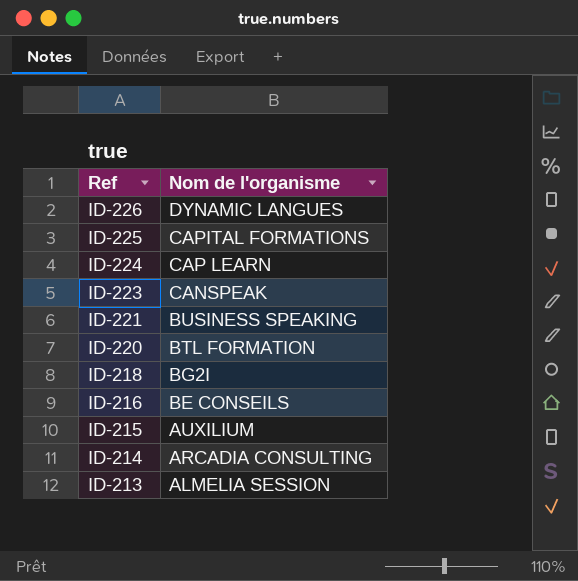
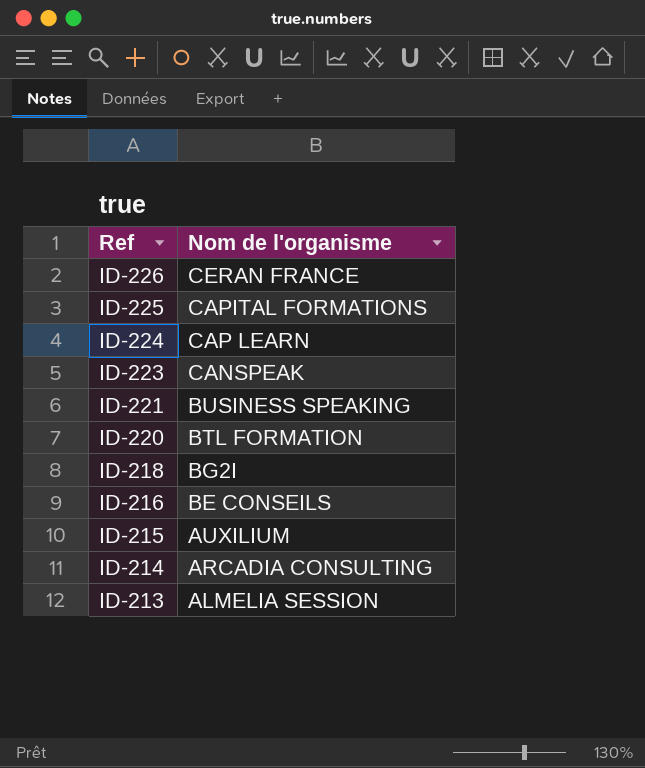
ID-226 | Nom de l'organisme: DYNAMIC LANGUES -> CERAN FRANCE

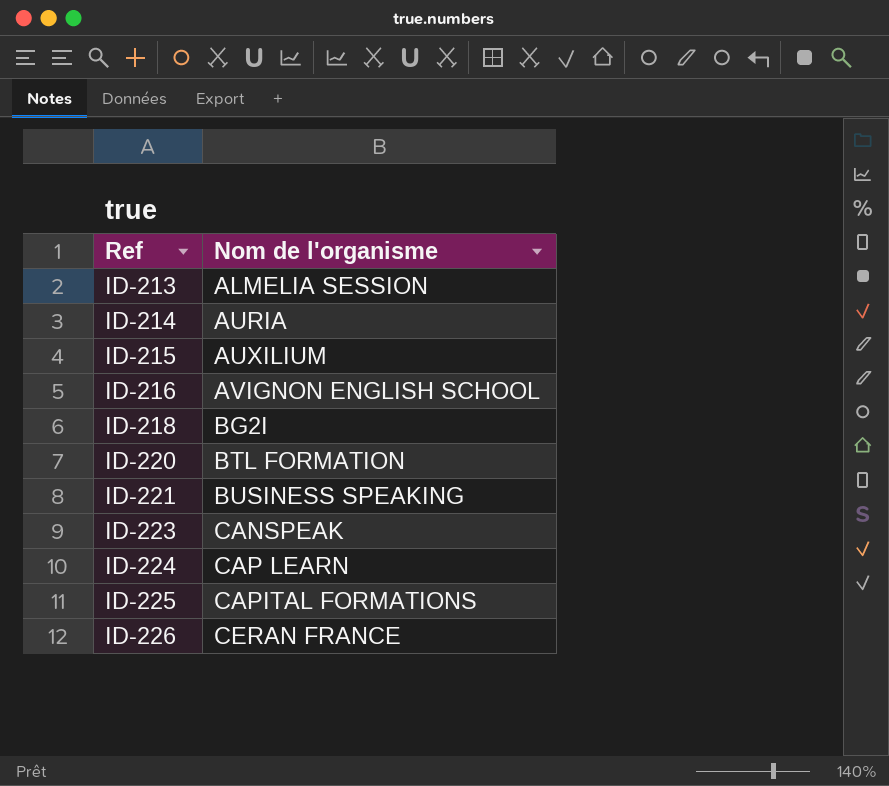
row order: Ref descending -> Ref ascending
ID-214 | Nom de l'organisme: ARCADIA CONSULTING -> AURIA
ID-216 | Nom de l'organisme: BE CONSEILS -> AVIGNON ENGLISH SCHOOL

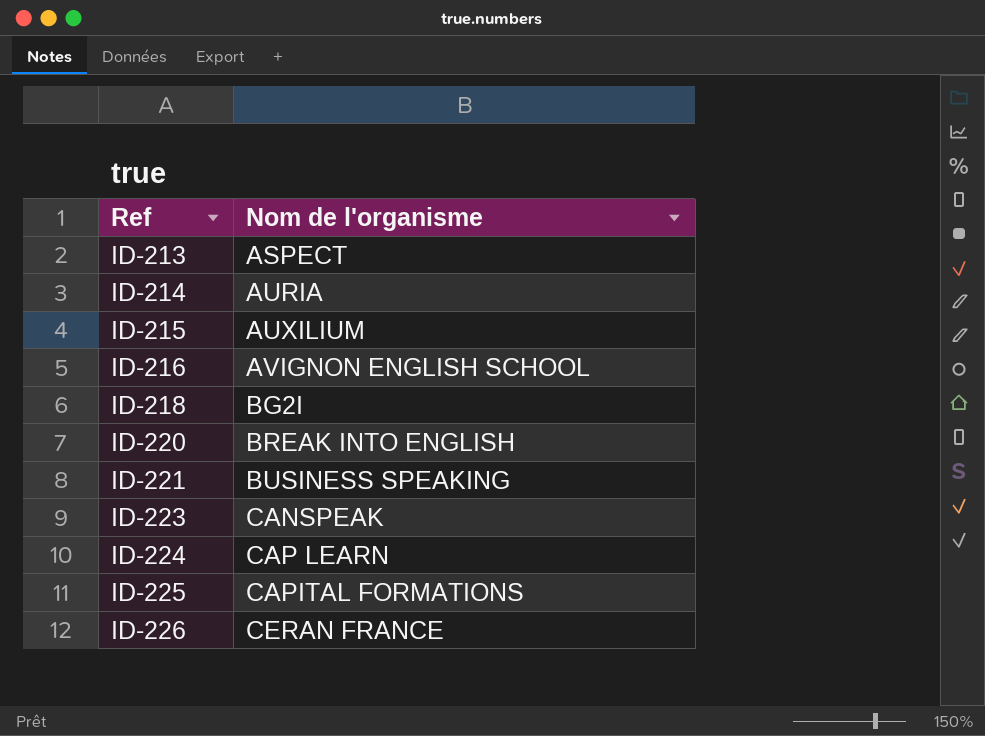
ID-213 | Nom de l'organisme: ALMELIA SESSION -> ASPECT
ID-220 | Nom de l'organisme: BTL FORMATION -> BREAK INTO ENGLISH

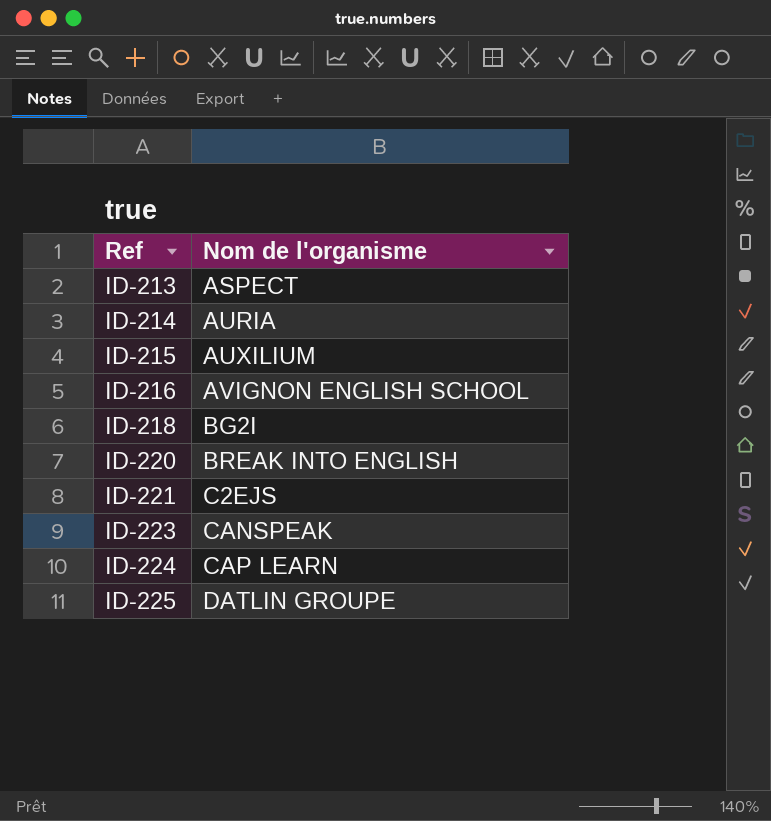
row ID-226: CERAN FRANCE -> none
ID-221 | Nom de l'organisme: BUSINESS SPEAKING -> C2EJS
ID-225 | Nom de l'organisme: CAPITAL FORMATIONS -> DATLIN GROUPE

